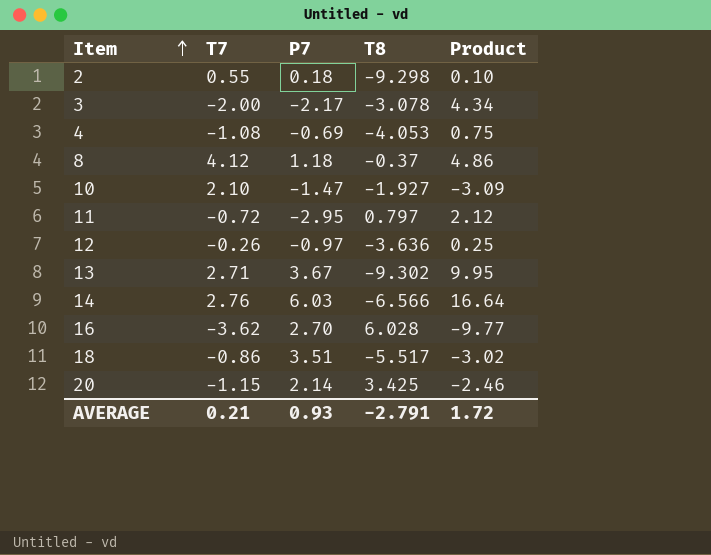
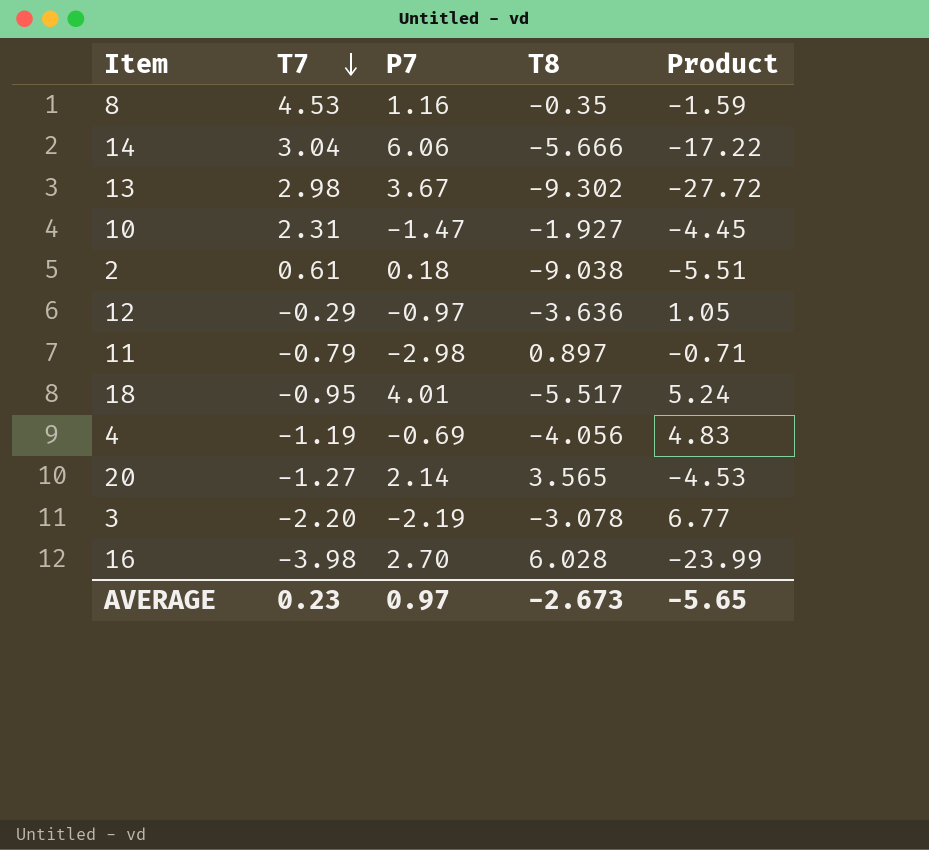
row order: Item ascending -> T7 descending
column Product | formula: [T7] * [P7] -> [T7] * [T8]
8 | T7: 4.12 -> 4.53
8 | P7: 1.18 -> 1.16
8 | T8: -0.37 -> -0.35
14 | T7: 2.76 -> 3.04
14 | P7: 6.03 -> 6.06
14 | T8: -6.566 -> -5.666
13 | T7: 2.71 -> 2.98
10 | T7: 2.10 -> 2.31
2 | T7: 0.55 -> 0.61
2 | T8: -9.298 -> -9.038
12 | T7: -0.26 -> -0.29
11 | T7: -0.72 -> -0.79
11 | P7: -2.95 -> -2.98
11 | T8: 0.797 -> 0.897
18 | T7: -0.86 -> -0.95
18 | P7: 3.51 -> 4.01
4 | T7: -1.08 -> -1.19
4 | T8: -4.053 -> -4.056
20 | T7: -1.15 -> -1.27
20 | T8: 3.425 -> 3.565
3 | T7: -2.00 -> -2.20
3 | P7: -2.17 -> -2.19
16 | T7: -3.62 -> -3.98
AVERAGE | T7: 0.21 -> 0.23
AVERAGE | P7: 0.93 -> 0.97
AVERAGE | T8: -2.791 -> -2.673
AVERAGE | Product: 1.72 -> -5.65

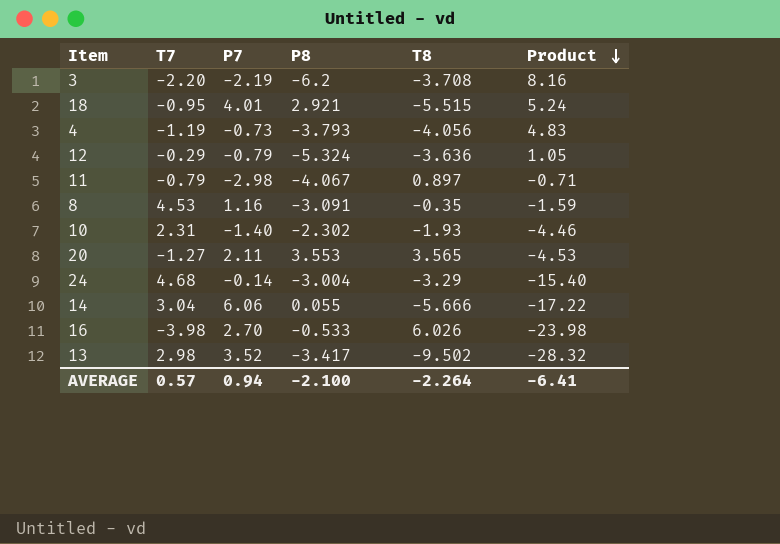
row order: T7 descending -> Product descending
column P8 | position: none -> 4
row 2: 0.61 | 0.18 | -9.038 | -5.51 -> none
3 | T8: -3.078 -> -3.708
3 | Product: 6.77 -> 8.16
18 | T8: -5.517 -> -5.515
4 | P7: -0.69 -> -0.73
12 | P7: -0.97 -> -0.79
10 | P7: -1.47 -> -1.40
10 | T8: -1.927 -> -1.93
10 | Product: -4.45 -> -4.46
20 | P7: 2.14 -> 2.11
row 24: none -> 4.68 | -0.14 | -3.004 | -3.29 | -15.40
16 | T8: 6.028 -> 6.026
16 | Product: -23.99 -> -23.98
13 | P7: 3.67 -> 3.52
13 | T8: -9.302 -> -9.502
13 | Product: -27.72 -> -28.32
AVERAGE | T7: 0.23 -> 0.57
AVERAGE | P7: 0.97 -> 0.94
AVERAGE | T8: -2.673 -> -2.264
AVERAGE | Product: -5.65 -> -6.41

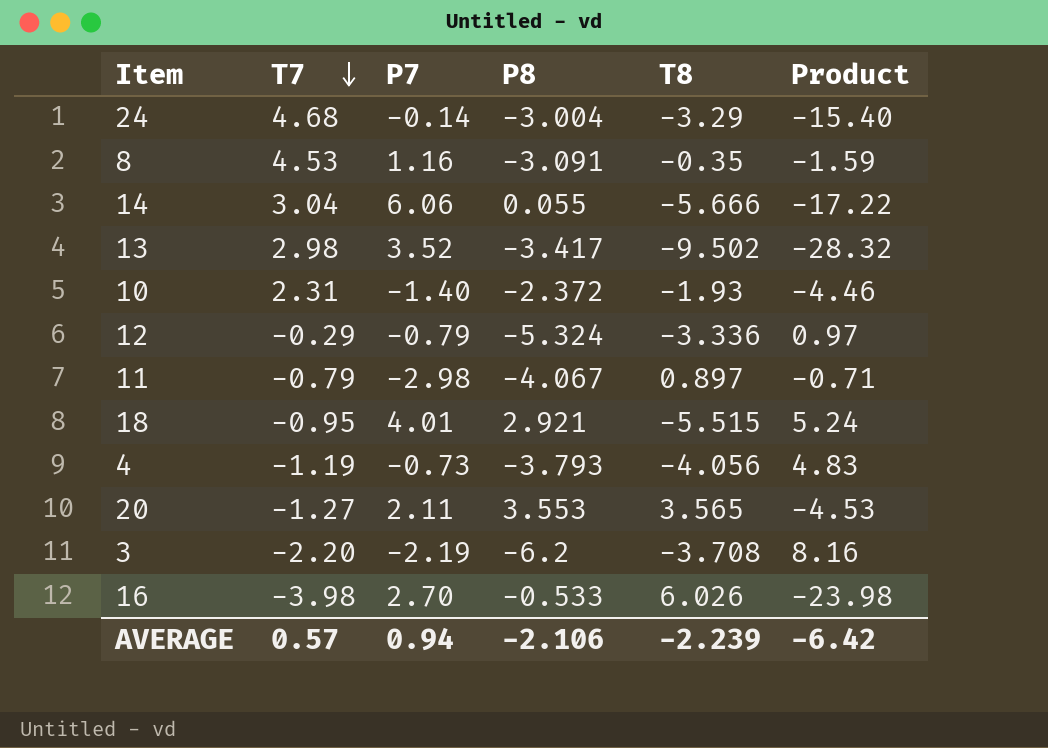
row order: Product descending -> T7 descending
10 | P8: -2.302 -> -2.372
12 | T8: -3.636 -> -3.336
12 | Product: 1.05 -> 0.97
AVERAGE | P8: -2.100 -> -2.106
AVERAGE | T8: -2.264 -> -2.239
AVERAGE | Product: -6.41 -> -6.42

